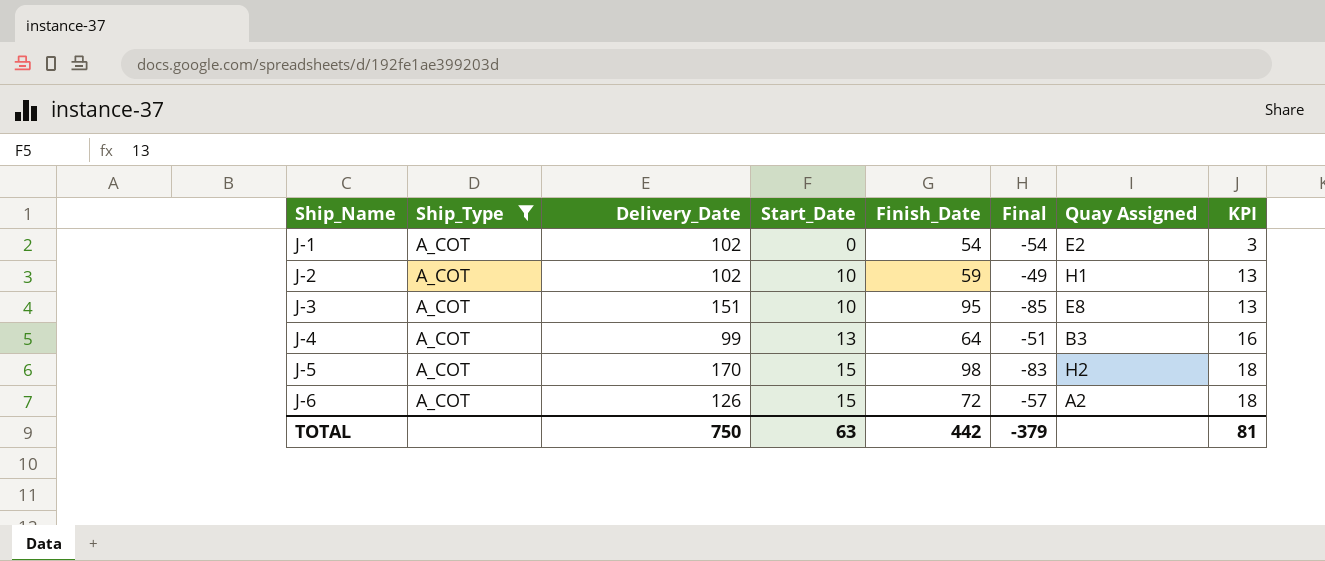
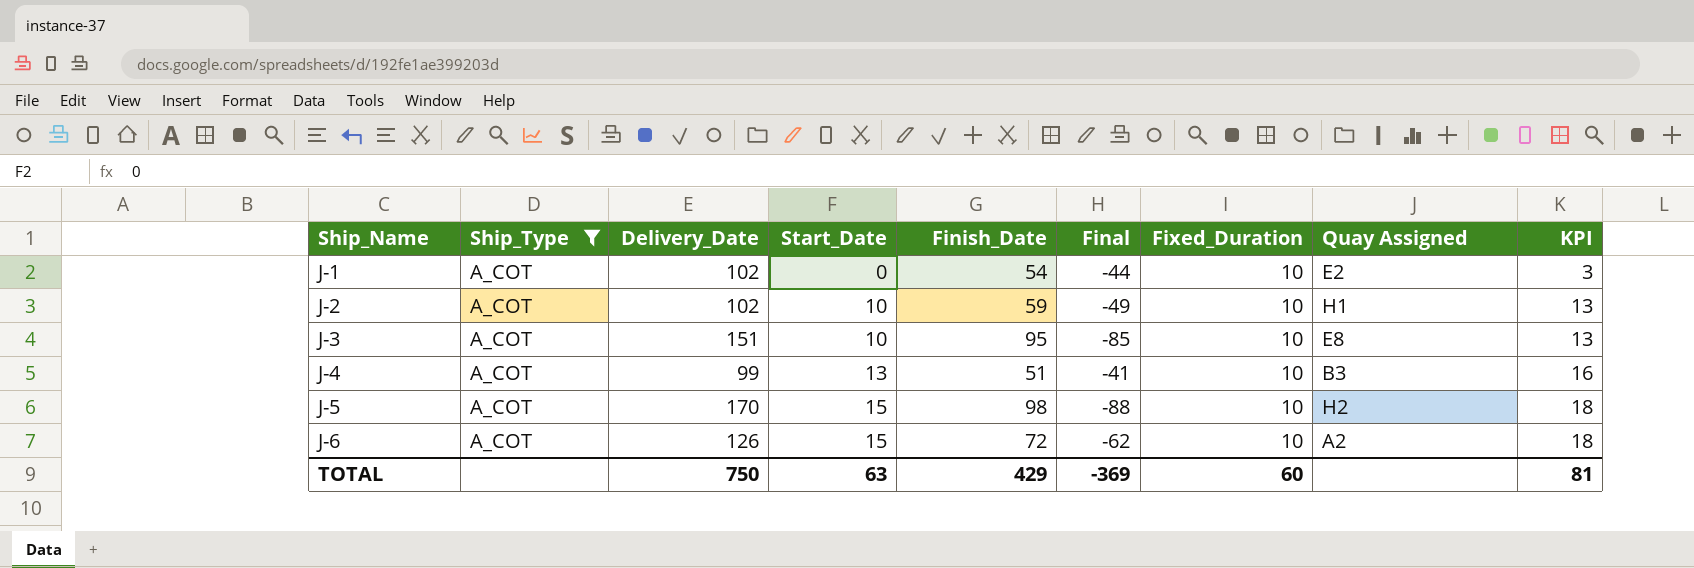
column Final | formula: [Start_Date] - [Finish_Date] -> [Fixed_Duration] - [Finish_Date]
column Fixed_Duration | position: none -> 7
J-4 | Finish_Date: 64 -> 51
TOTAL | Finish_Date: 442 -> 429
TOTAL | Final: -379 -> -369

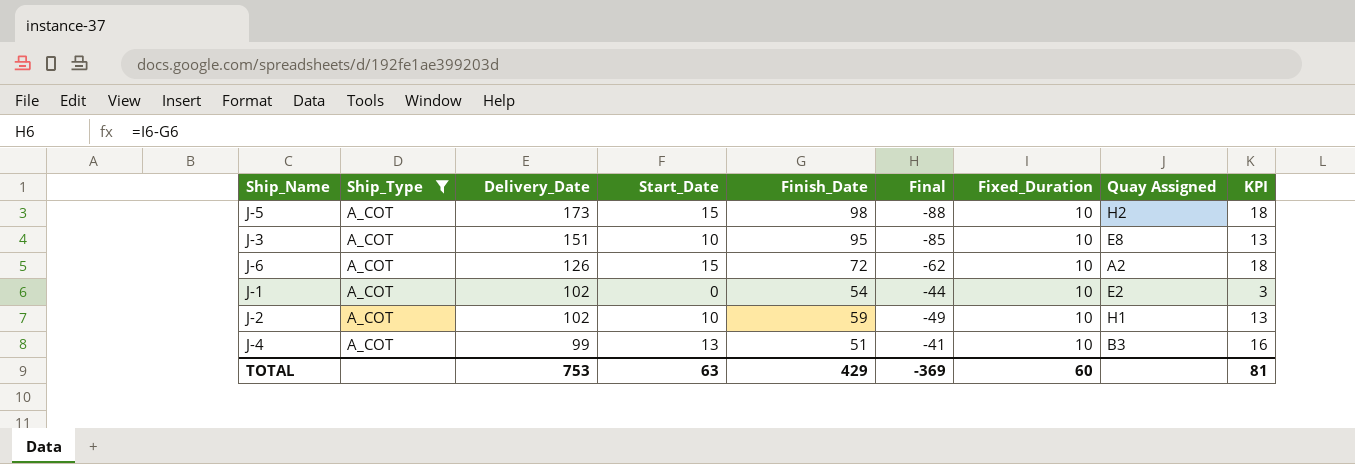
row order: Ship_Name ascending -> Delivery_Date descending
J-5 | Delivery_Date: 170 -> 173
TOTAL | Delivery_Date: 750 -> 753

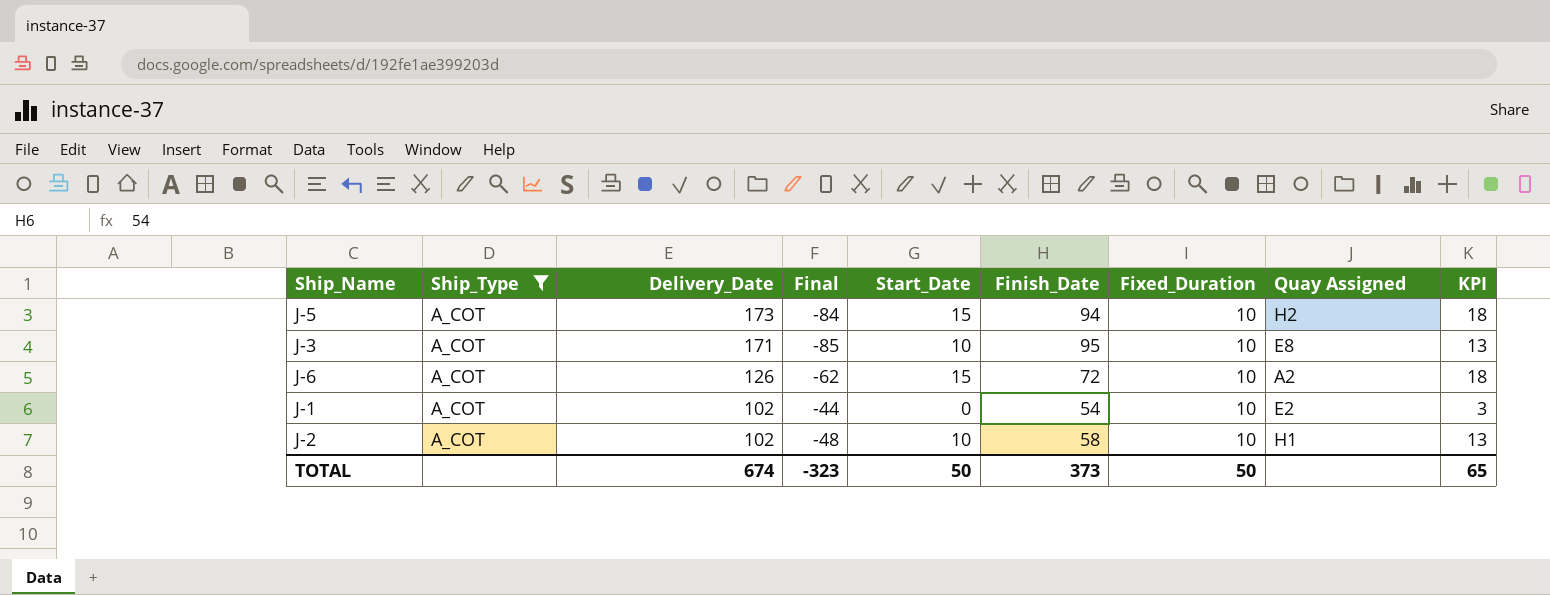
column Final | position: 6 -> 4
row J-4: A_COT | 99 | 13 | 51 | -41 | 10 | B3 | 16 -> none
J-5 | Final: -88 -> -84
J-5 | Finish_Date: 98 -> 94
J-3 | Delivery_Date: 151 -> 171
J-2 | Final: -49 -> -48
J-2 | Finish_Date: 59 -> 58
TOTAL | Delivery_Date: 753 -> 674
TOTAL | Final: -369 -> -323
TOTAL | Start_Date: 63 -> 50
TOTAL | Finish_Date: 429 -> 373
TOTAL | Fixed_Duration: 60 -> 50
TOTAL | KPI: 81 -> 65

